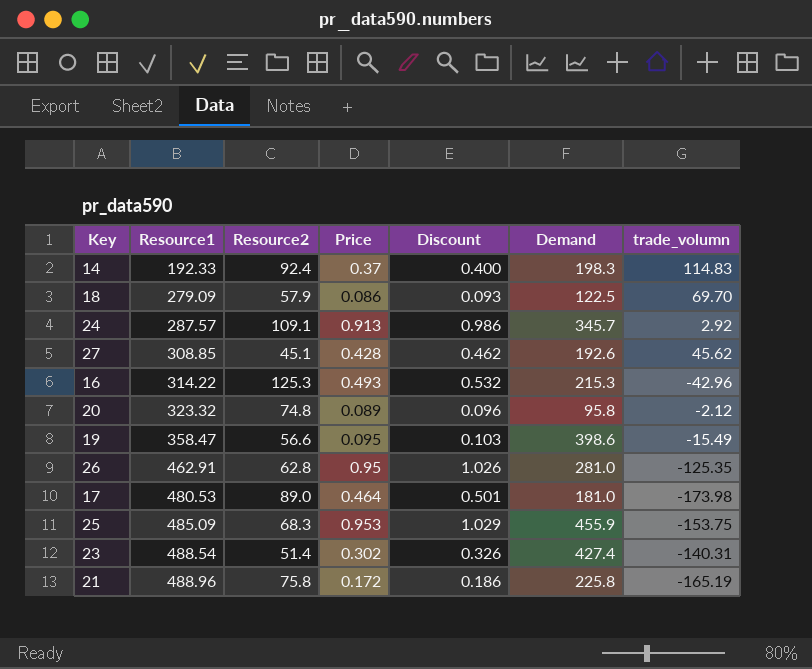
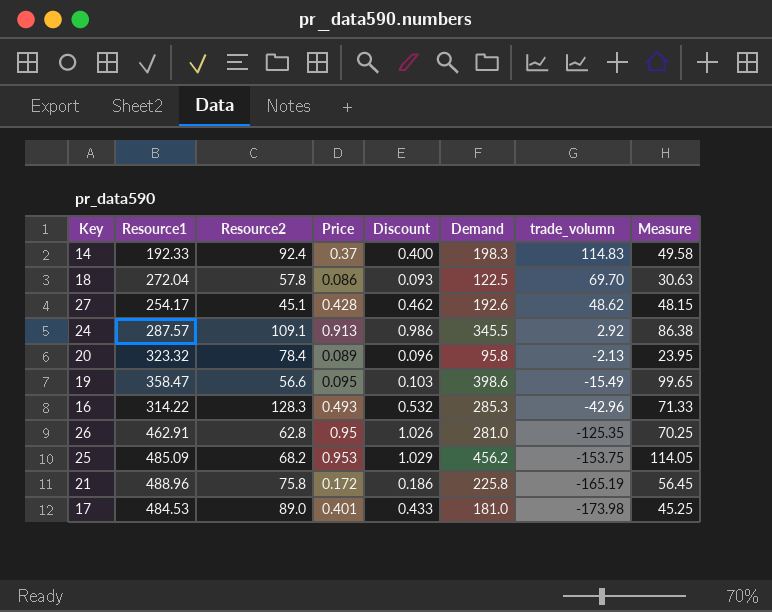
row order: Resource1 ascending -> trade_volumn descending
column Measure | formula: none -> [Demand] * 0.25
row 23: 488.54 | 51.4 | 0.302 | 0.326 | 427.4 | -140.31 -> none
18 | Resource1: 279.09 -> 272.04
18 | Resource2: 57.9 -> 57.8
27 | Resource1: 308.85 -> 254.17
27 | trade_volumn: 45.62 -> 48.62
24 | Demand: 345.7 -> 345.5
20 | Resource2: 74.8 -> 78.4
20 | trade_volumn: -2.12 -> -2.13
16 | Resource2: 125.3 -> 128.3
16 | Demand: 215.3 -> 285.3
25 | Resource2: 68.3 -> 68.2
25 | Demand: 455.9 -> 456.2
17 | Resource1: 480.53 -> 484.53
17 | Price: 0.464 -> 0.401
17 | Discount: 0.501 -> 0.433

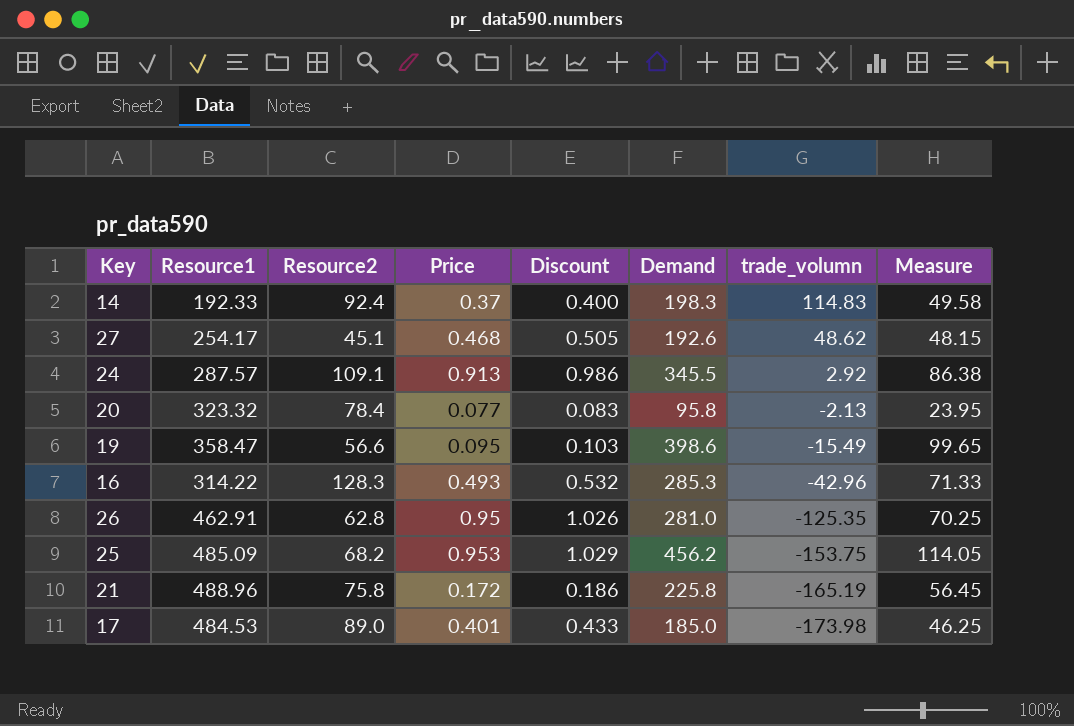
row 18: 272.04 | 57.8 | 0.086 | 0.093 | 122.5 | 69.70 | 30.63 -> none
27 | Price: 0.428 -> 0.468
27 | Discount: 0.462 -> 0.505
20 | Price: 0.089 -> 0.077
20 | Discount: 0.096 -> 0.083
17 | Demand: 181.0 -> 185.0
17 | Measure: 45.25 -> 46.25

